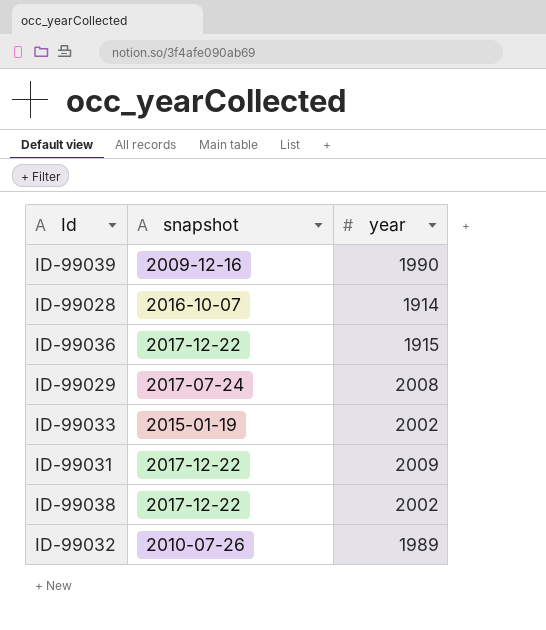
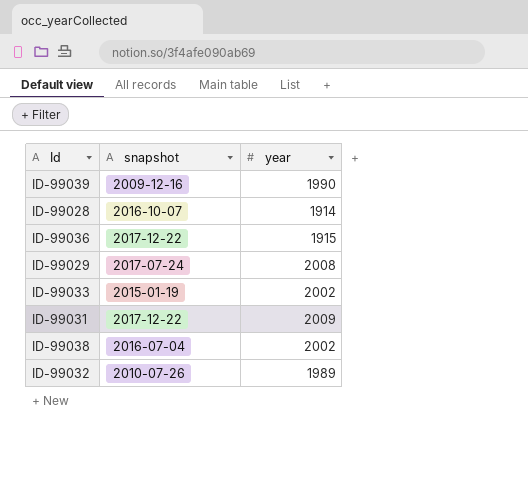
ID-99038 | snapshot: 2017-12-22 -> 2016-07-04

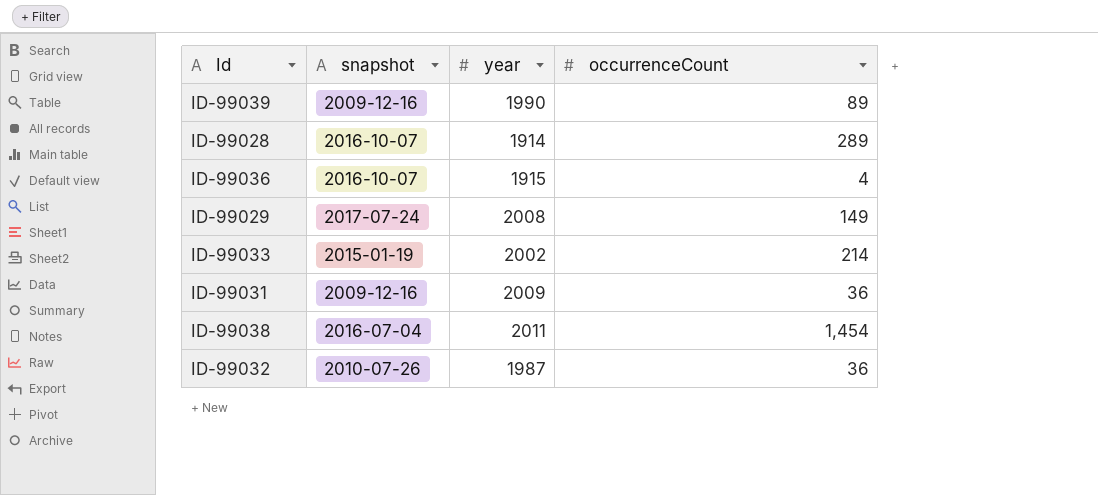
column occurrenceCount | position: none -> 4
ID-99036 | snapshot: 2017-12-22 -> 2016-10-07
ID-99031 | snapshot: 2017-12-22 -> 2009-12-16
ID-99038 | year: 2002 -> 2011
ID-99032 | year: 1989 -> 1987

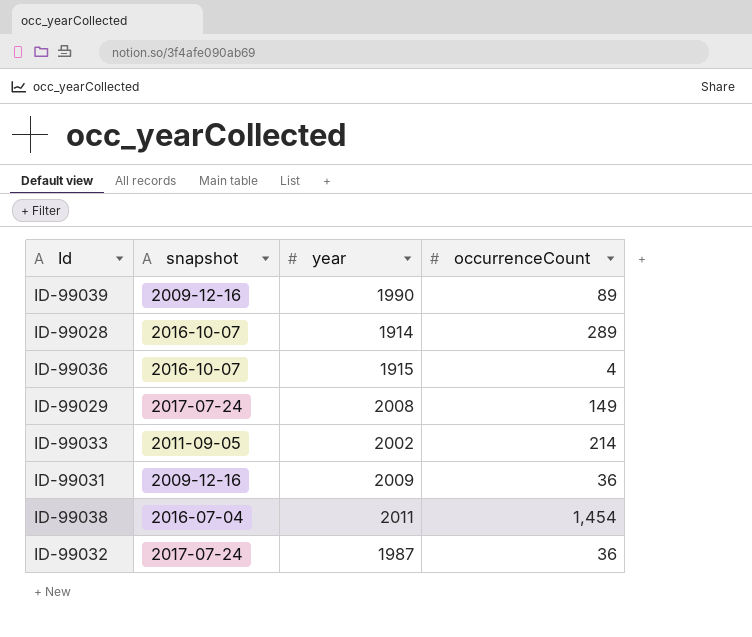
ID-99033 | snapshot: 2015-01-19 -> 2011-09-05
ID-99032 | snapshot: 2010-07-26 -> 2017-07-24

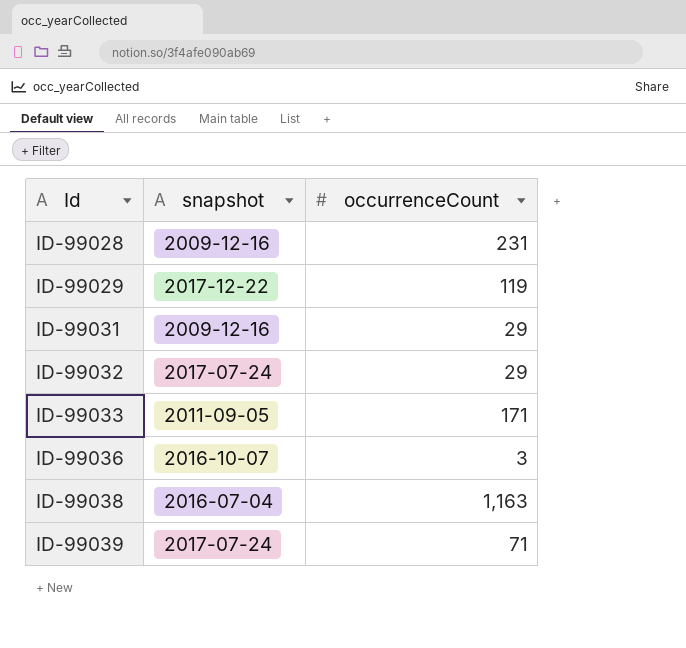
row order: none -> Id ascending
column year | position: 3 -> none
ID-99028 | snapshot: 2016-10-07 -> 2009-12-16
ID-99028 | occurrenceCount: 289 -> 231
ID-99029 | snapshot: 2017-07-24 -> 2017-12-22
ID-99029 | occurrenceCount: 149 -> 119
ID-99031 | occurrenceCount: 36 -> 29
ID-99032 | occurrenceCount: 36 -> 29
ID-99033 | occurrenceCount: 214 -> 171
ID-99036 | occurrenceCount: 4 -> 3
ID-99038 | occurrenceCount: 1,454 -> 1,163
ID-99039 | snapshot: 2009-12-16 -> 2017-07-24
ID-99039 | occurrenceCount: 89 -> 71

